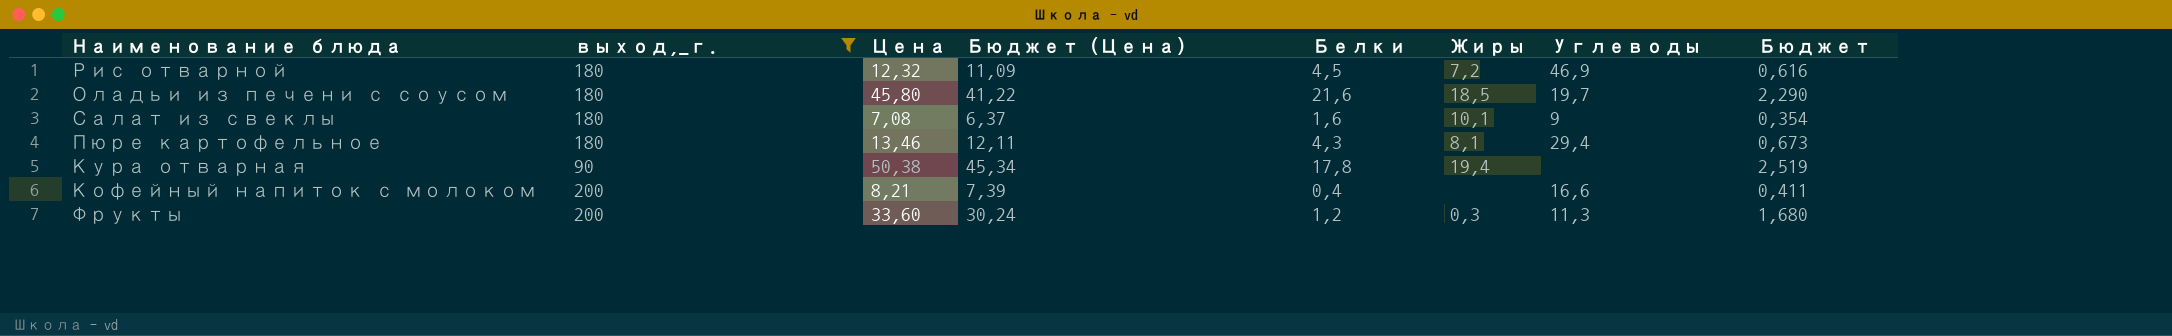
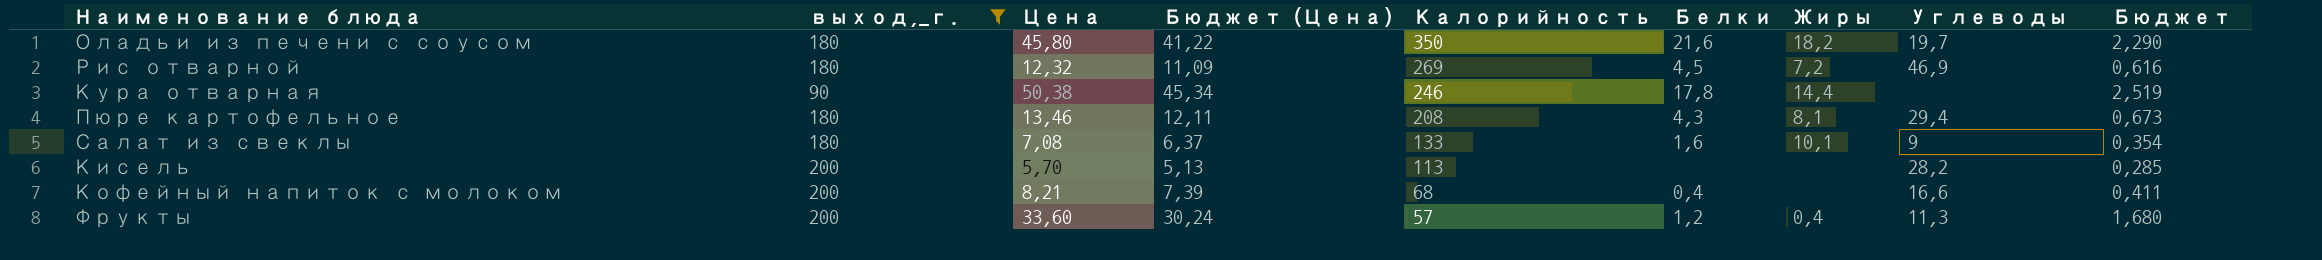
row order: none -> Калорийность descending
column Калорийность | position: none -> 5
Оладьи из печени с соусом | Жиры: 18,5 -> 18,2
Кура отварная | Жиры: 19,4 -> 14,4
row Кисель: none -> 200 | 5,70 | 5,13 | 113 | none | none | 28,2 | 0,285
Фрукты | Жиры: 0,3 -> 0,4

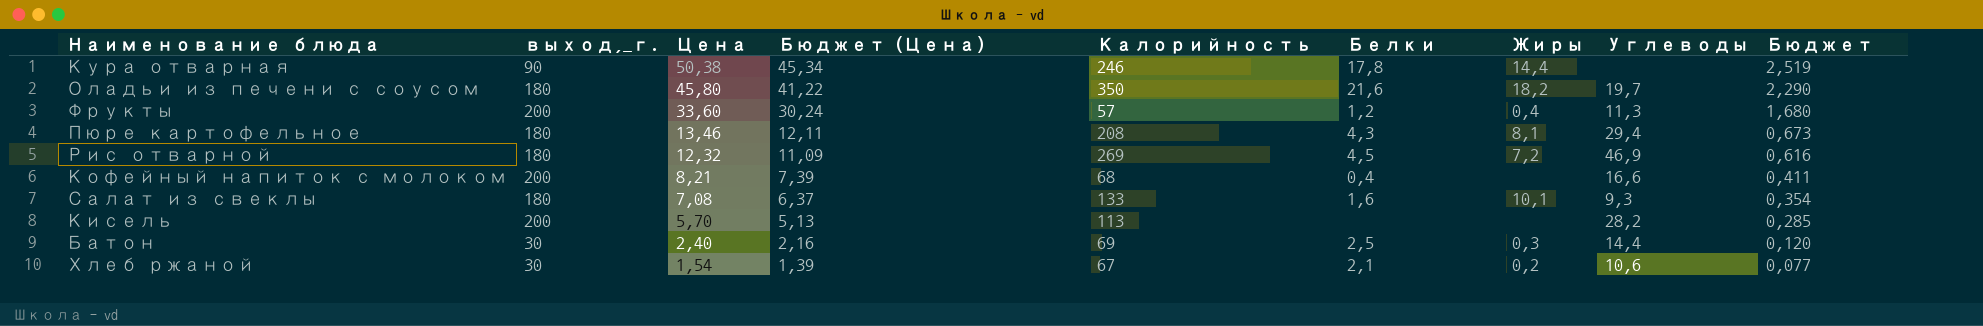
filter: выход,_г. != 30 -> none
row order: Калорийность descending -> Цена descending
Салат из свеклы | Углеводы: 9 -> 9,3

